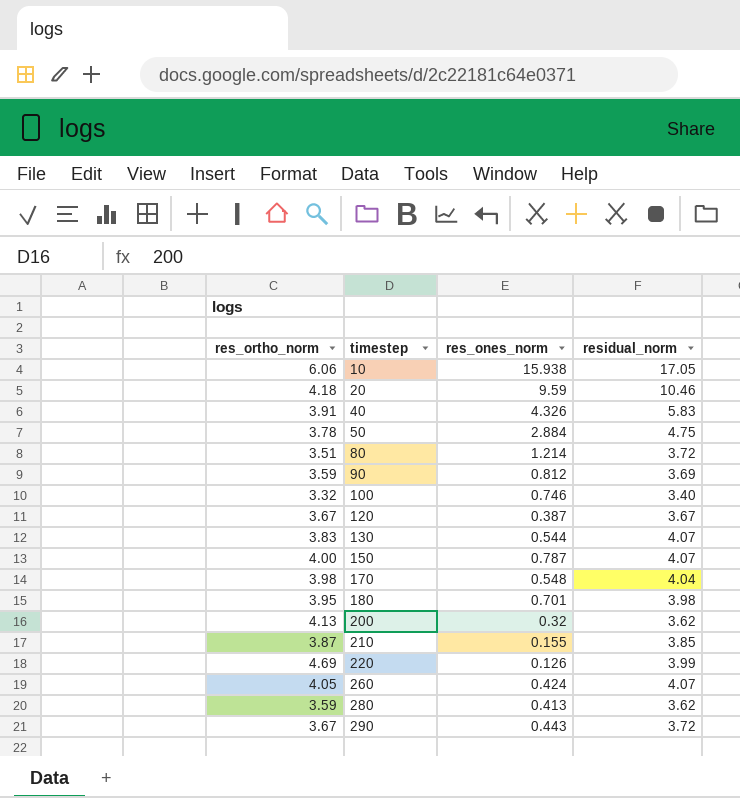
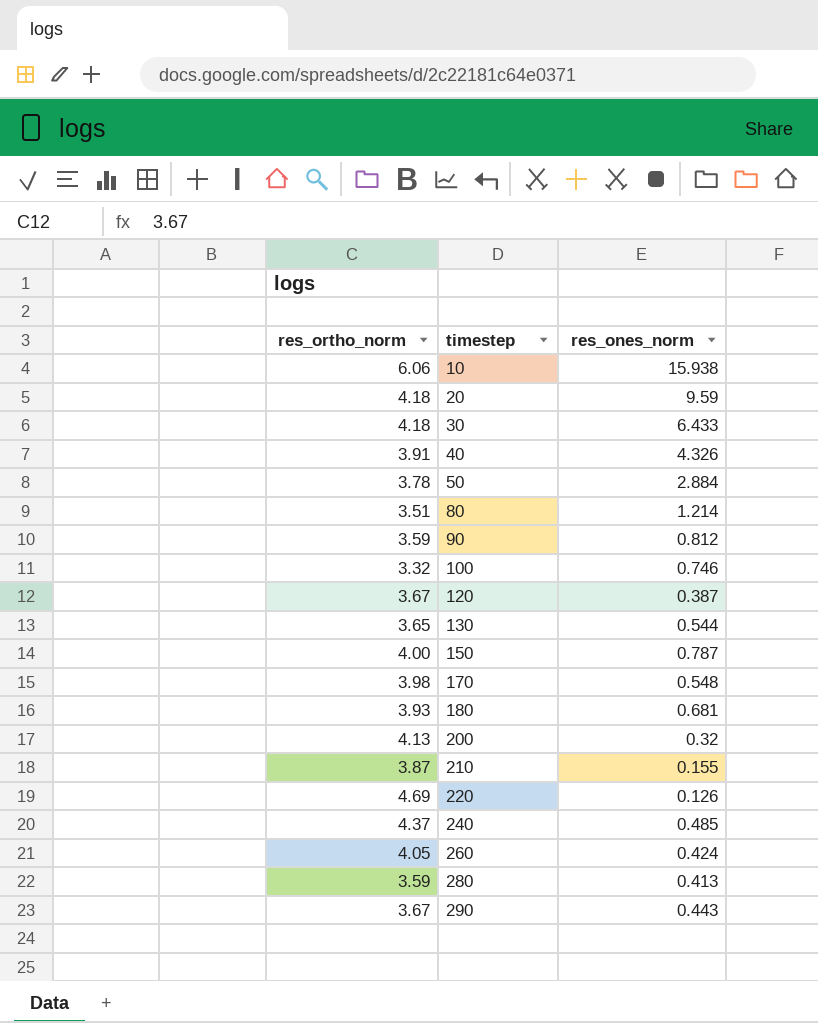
column residual_norm | position: 4 -> none
row 30: none -> 4.18 | 6.433
130 | res_ortho_norm: 3.83 -> 3.65
180 | res_ortho_norm: 3.95 -> 3.93
180 | res_ones_norm: 0.701 -> 0.681
row 240: none -> 4.37 | 0.485

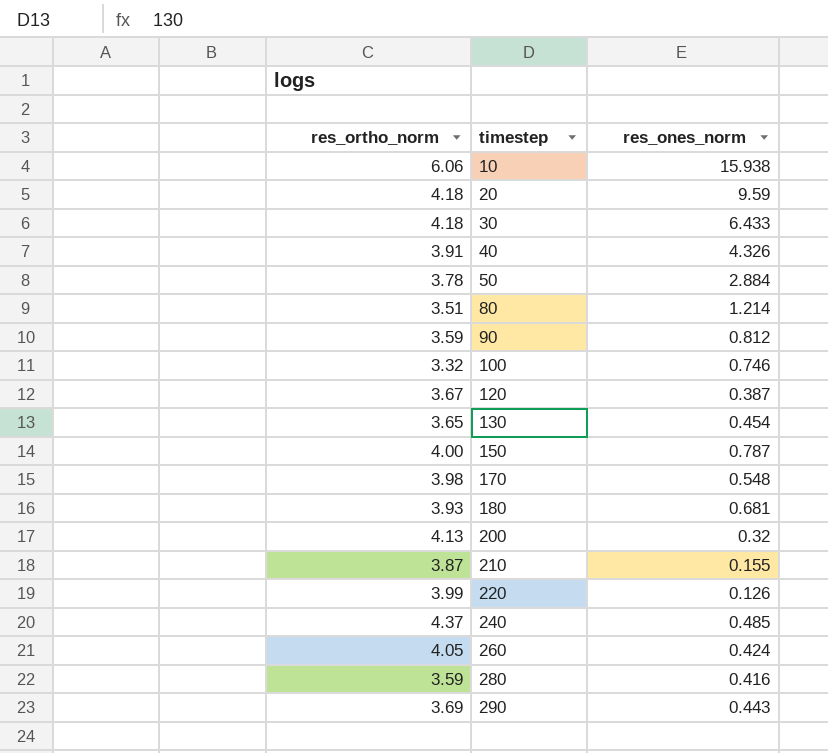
130 | res_ones_norm: 0.544 -> 0.454
220 | res_ortho_norm: 4.69 -> 3.99
280 | res_ones_norm: 0.413 -> 0.416
290 | res_ortho_norm: 3.67 -> 3.69

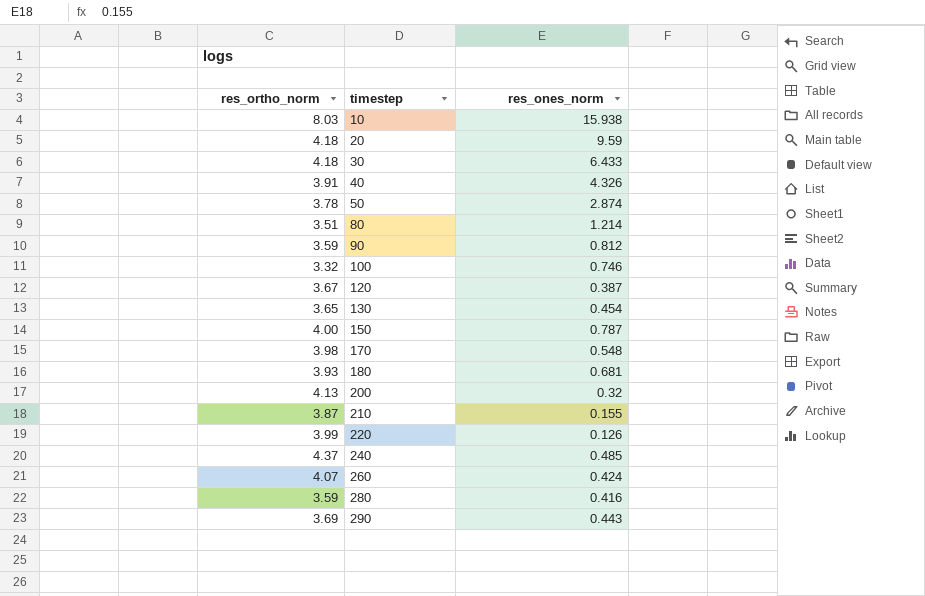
10 | res_ortho_norm: 6.06 -> 8.03
50 | res_ones_norm: 2.884 -> 2.874
260 | res_ortho_norm: 4.05 -> 4.07

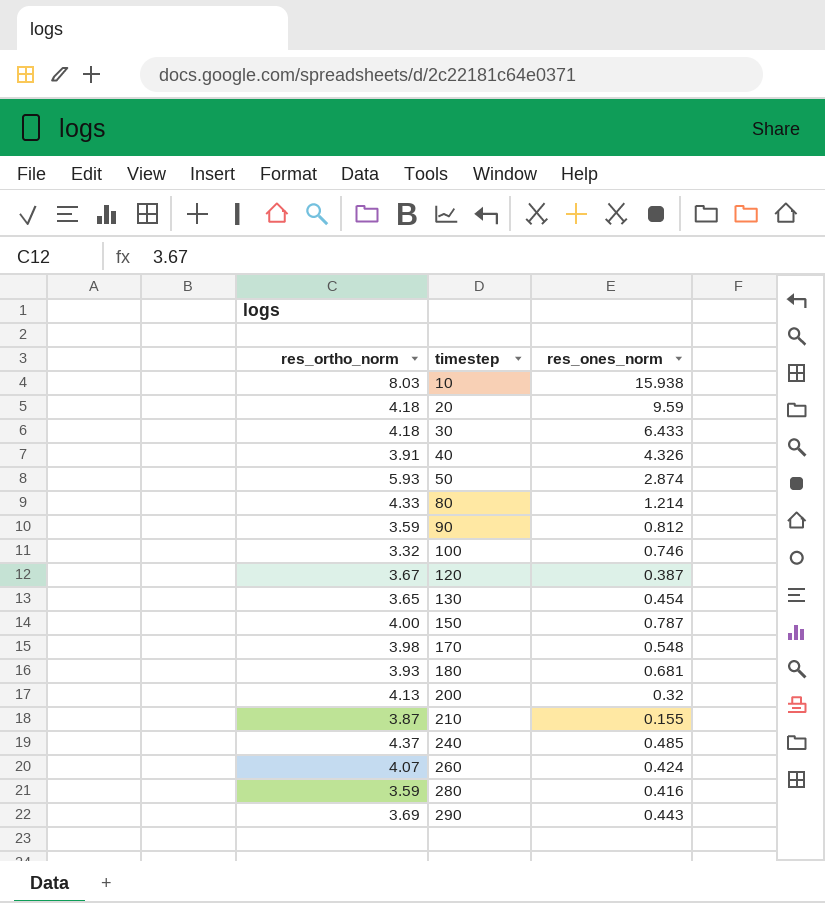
row 220: 3.99 | 0.126 -> none
50 | res_ortho_norm: 3.78 -> 5.93
80 | res_ortho_norm: 3.51 -> 4.33

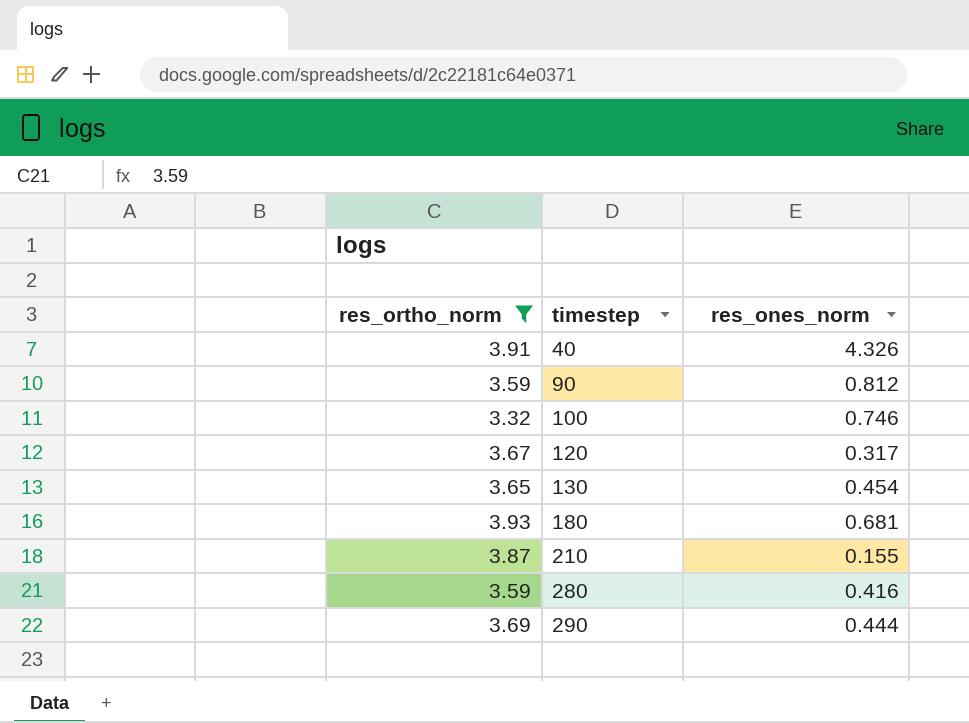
filter: none -> res_ortho_norm <= 3.93
120 | res_ones_norm: 0.387 -> 0.317
290 | res_ones_norm: 0.443 -> 0.444

